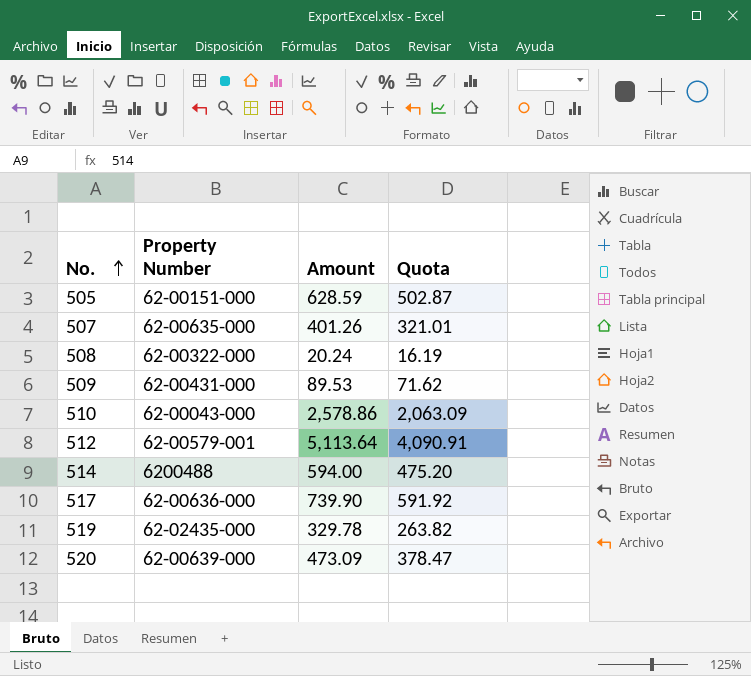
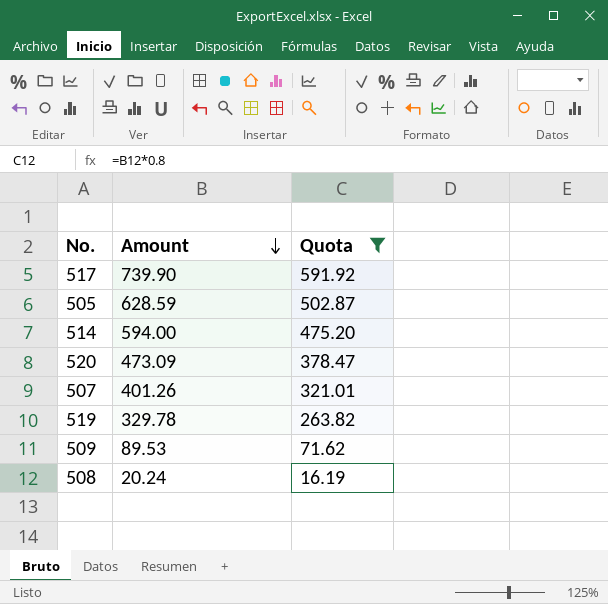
filter: none -> Quota <= 591.92
row order: No. ascending -> Amount descending
column Property Number | position: 2 -> none

